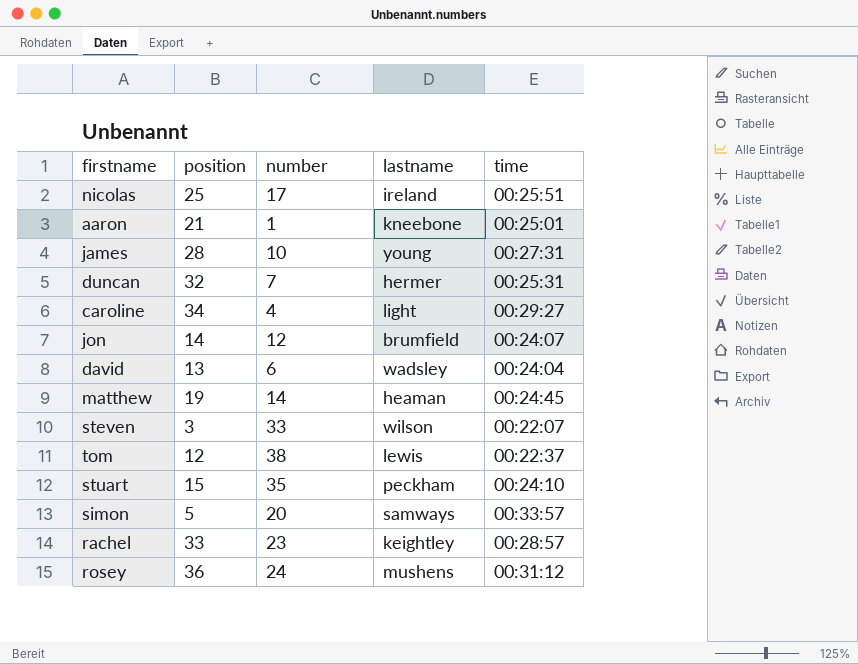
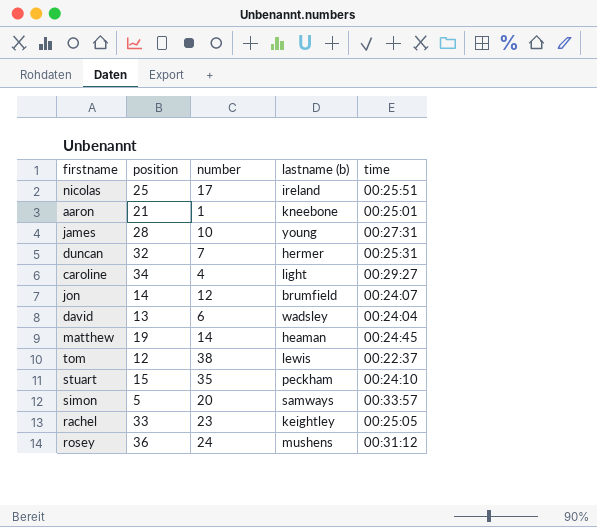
column name: lastname -> lastname (b)
row steven: 3 | 33 | wilson | 00:22:07 -> none
rachel | time: 00:28:57 -> 00:25:05

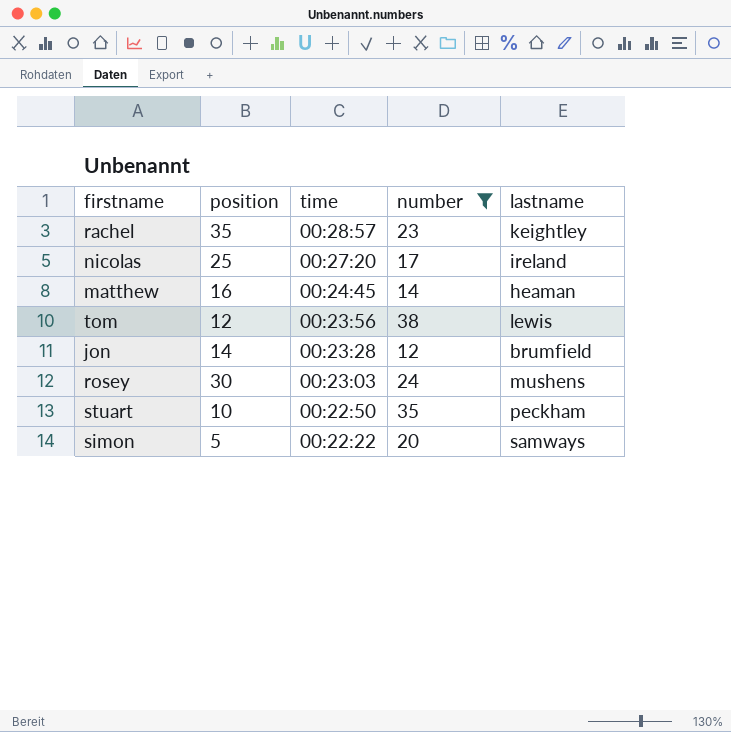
filter: none -> number >= 12
row order: none -> time descending
column time | position: 5 -> 3
column name: lastname (b) -> lastname
rachel | position: 33 -> 35
rachel | time: 00:25:05 -> 00:28:57
nicolas | time: 00:25:51 -> 00:27:20
matthew | position: 19 -> 16
tom | time: 00:22:37 -> 00:23:56
jon | time: 00:24:07 -> 00:23:28
rosey | position: 36 -> 30
rosey | time: 00:31:12 -> 00:23:03
stuart | position: 15 -> 10
stuart | time: 00:24:10 -> 00:22:50
simon | time: 00:33:57 -> 00:22:22

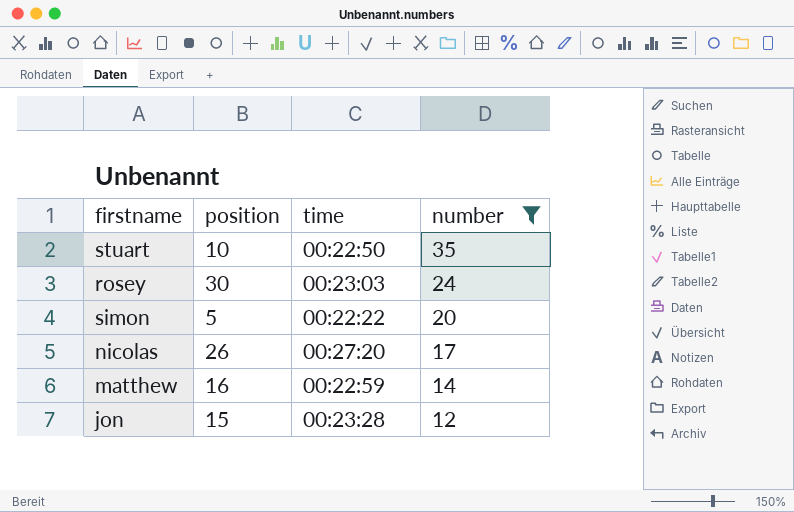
row order: time descending -> number descending
column lastname | position: 5 -> none
row rachel: 35 | 00:28:57 | 23 | keightley -> none
row tom: 12 | 00:23:56 | 38 | lewis -> none
nicolas | position: 25 -> 26
matthew | time: 00:24:45 -> 00:22:59
jon | position: 14 -> 15

